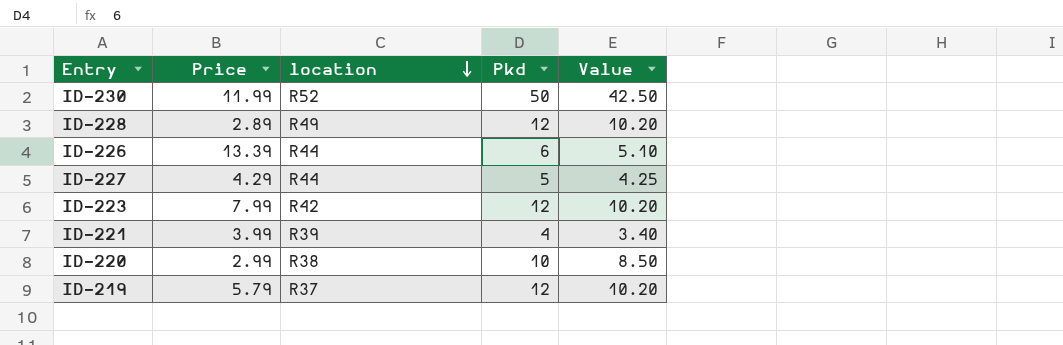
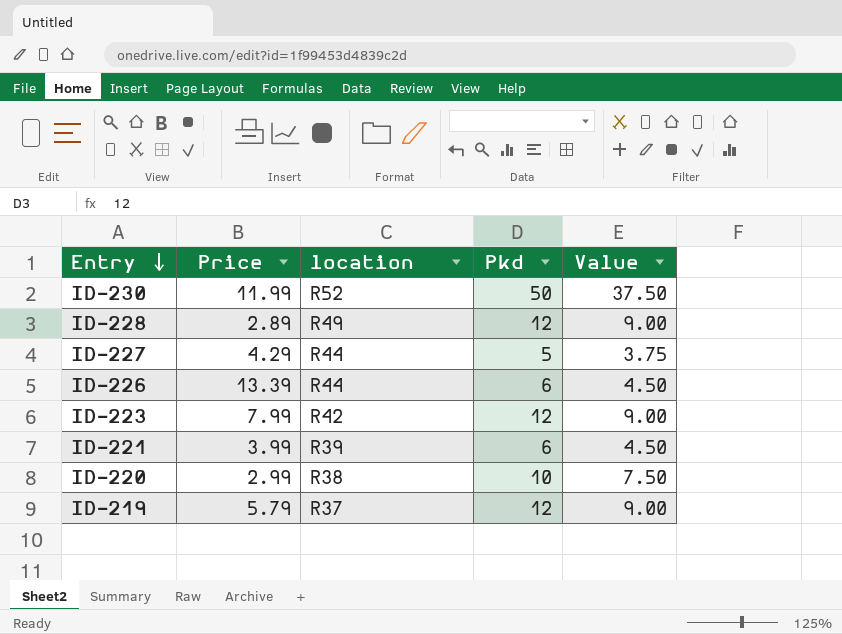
row order: location descending -> Entry descending
column Value | formula: [Pkd] * 0.85 -> [Pkd] * 0.75
ID-221 | Pkd: 4 -> 6

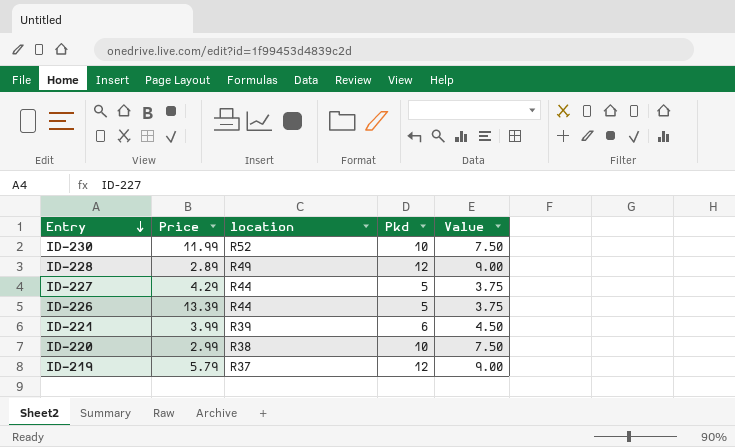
row ID-223: 7.99 | R42 | 12 | 9.00 -> none
ID-230 | Pkd: 50 -> 10
ID-230 | Value: 37.50 -> 7.50
ID-226 | Pkd: 6 -> 5
ID-226 | Value: 4.50 -> 3.75

